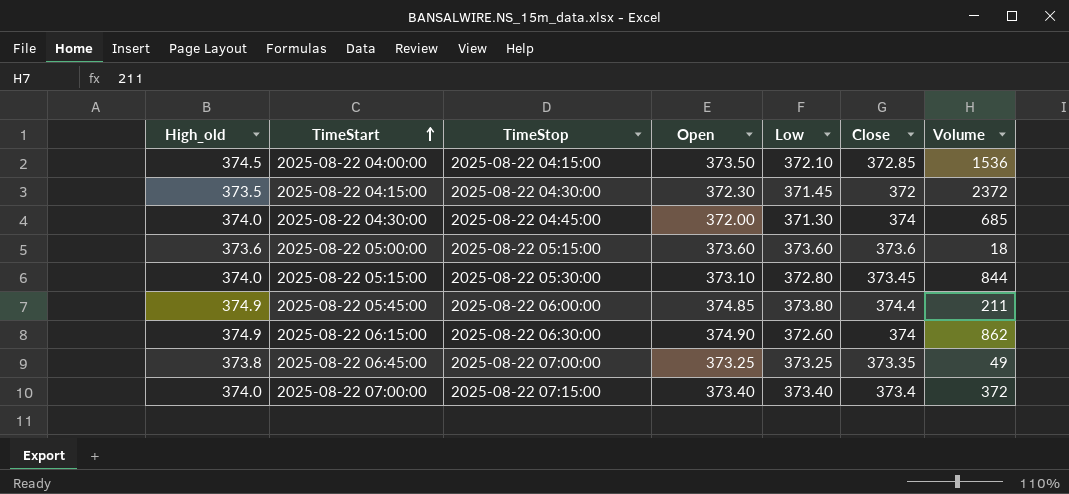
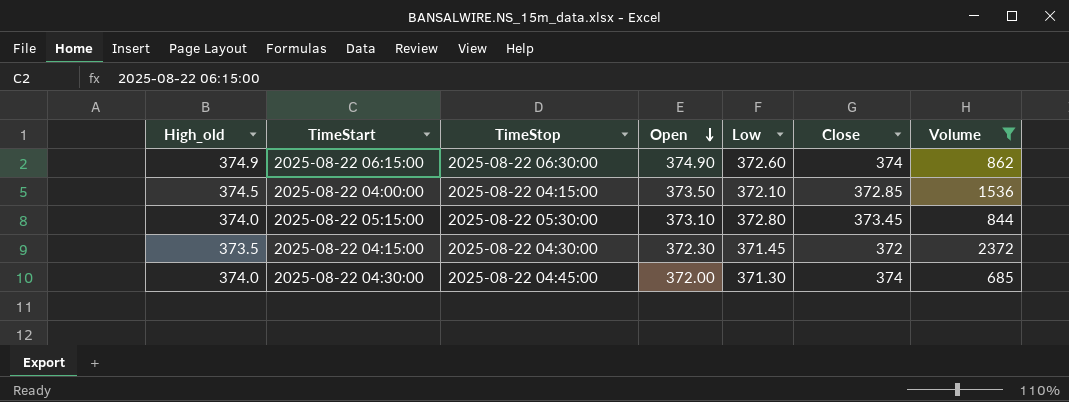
filter: none -> Volume >= 685
row order: TimeStart ascending -> Open descending

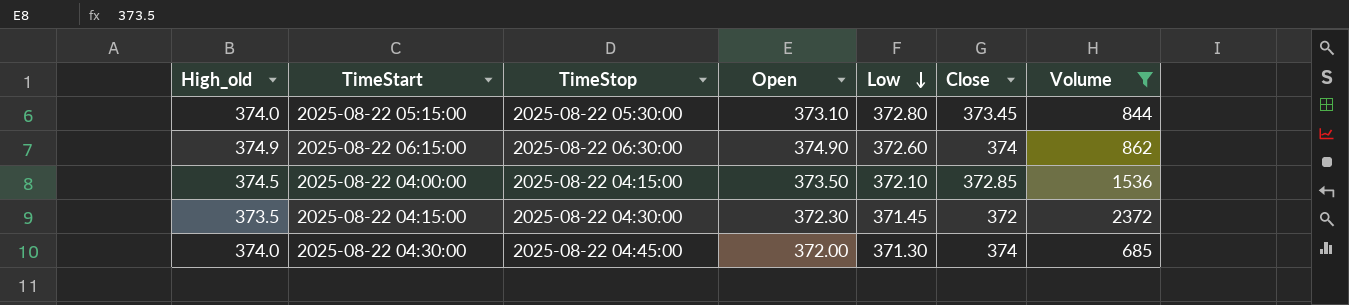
row order: Open descending -> Low descending

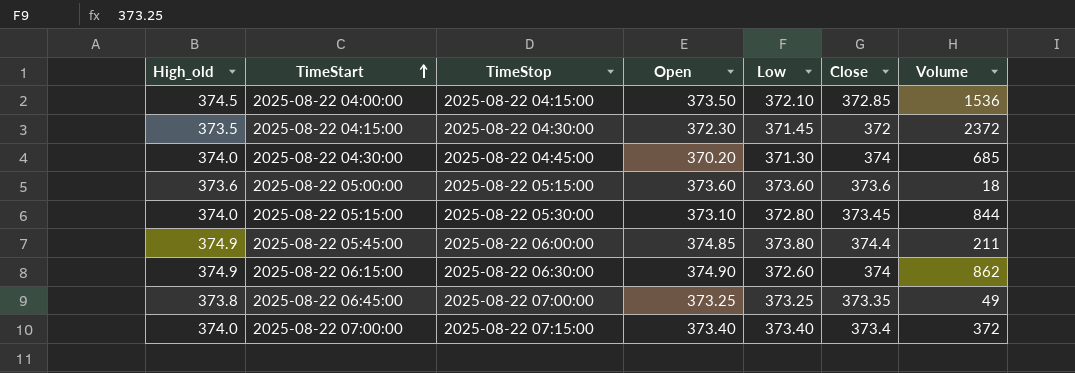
filter: Volume >= 685 -> none
row order: Low descending -> TimeStart ascending
2025-08-22 04:30:00 | Open: 372.00 -> 370.20

